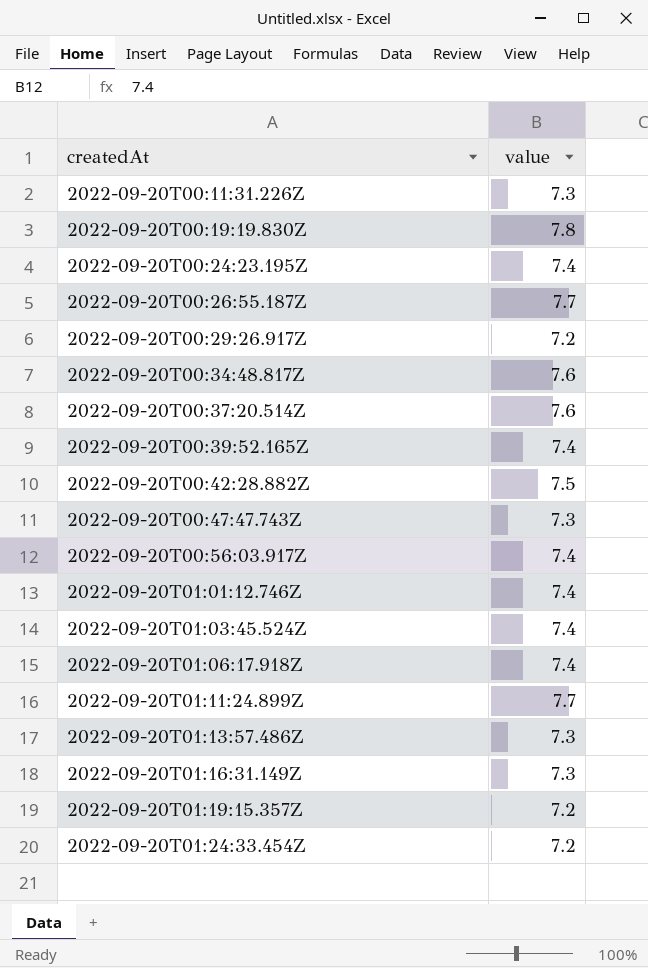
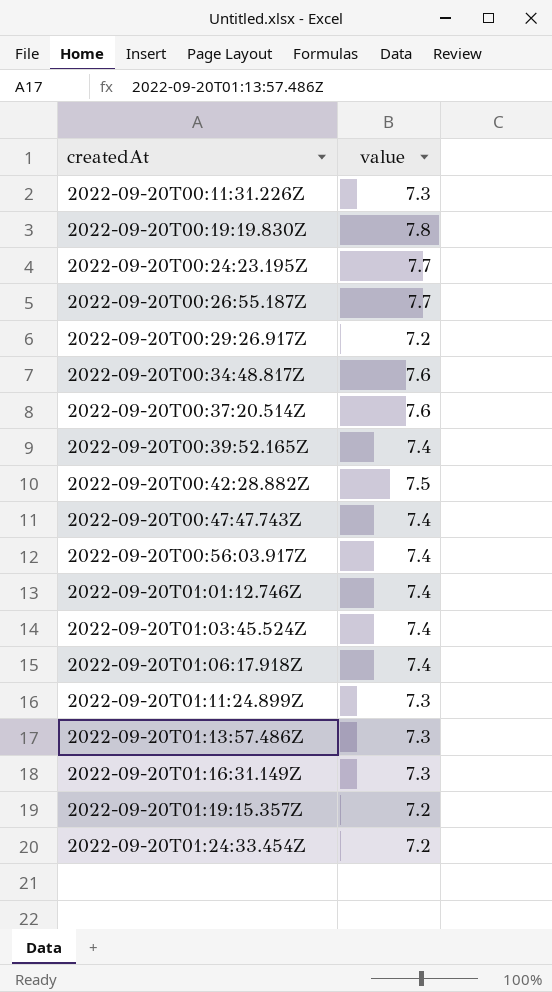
2022-09-20T00:24:23.195Z | value: 7.4 -> 7.7
2022-09-20T00:47:47.743Z | value: 7.3 -> 7.4
2022-09-20T01:11:24.899Z | value: 7.7 -> 7.3

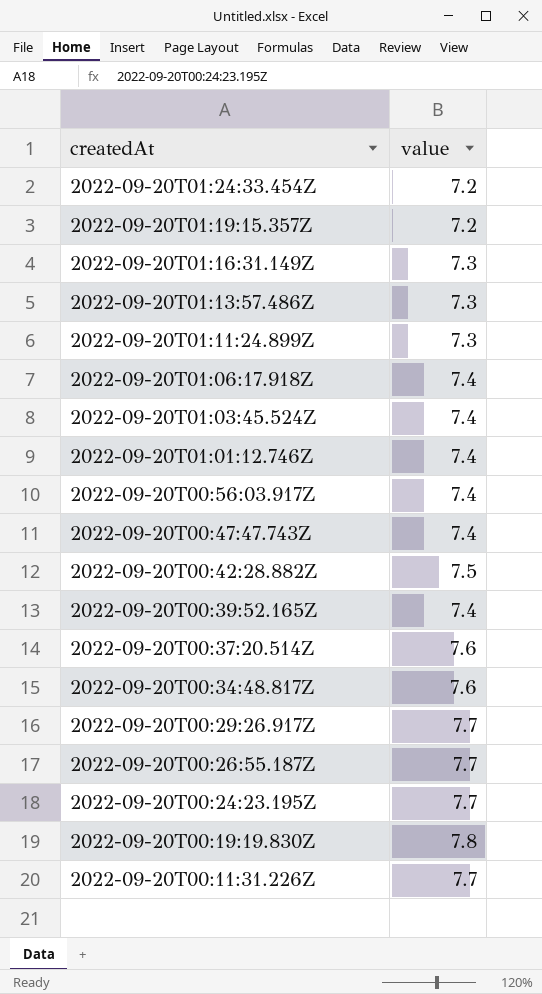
row order: createdAt ascending -> createdAt descending
2022-09-20T00:29:26.917Z | value: 7.2 -> 7.7
2022-09-20T00:11:31.226Z | value: 7.3 -> 7.7

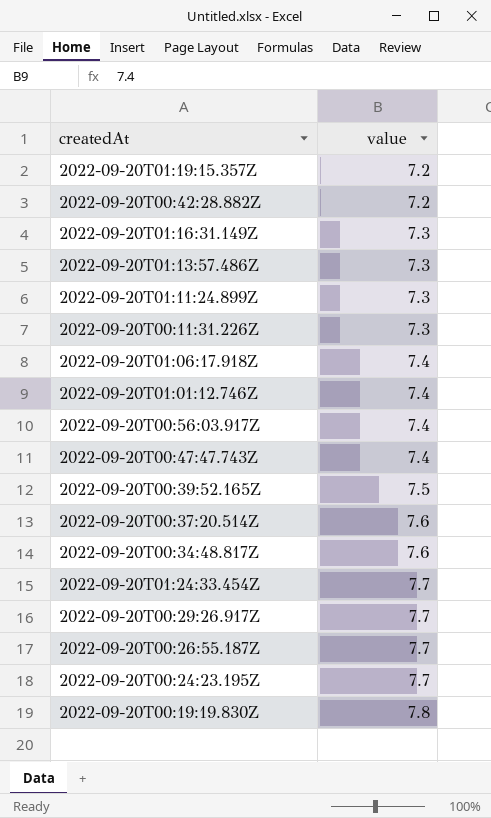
row order: createdAt descending -> value ascending
row 2022-09-20T01:03:45.524Z: 7.4 -> none
2022-09-20T00:42:28.882Z | value: 7.5 -> 7.2
2022-09-20T00:11:31.226Z | value: 7.7 -> 7.3
2022-09-20T00:39:52.165Z | value: 7.4 -> 7.5
2022-09-20T01:24:33.454Z | value: 7.2 -> 7.7

